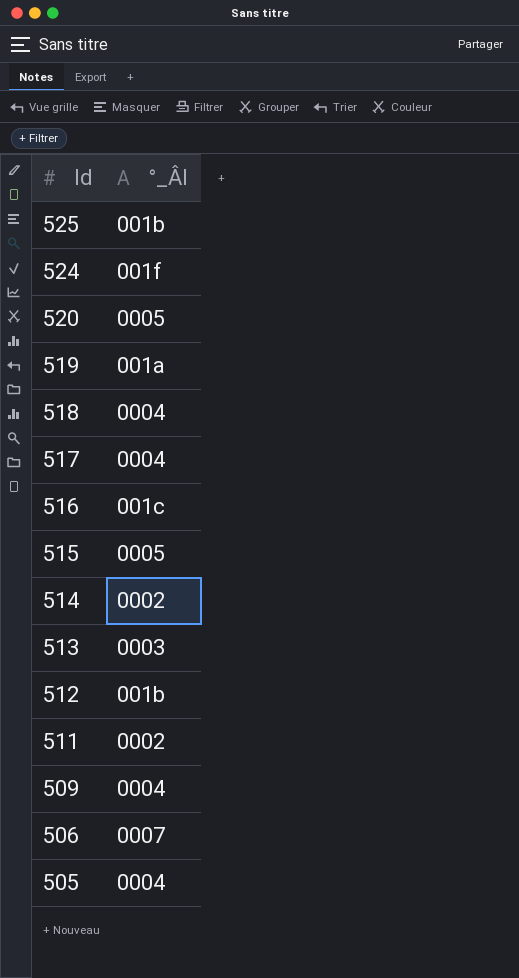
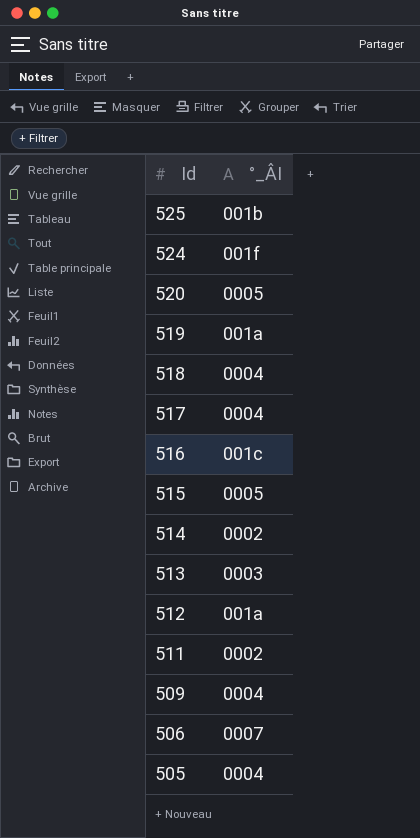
512 | °_ÂI: 001b -> 001a

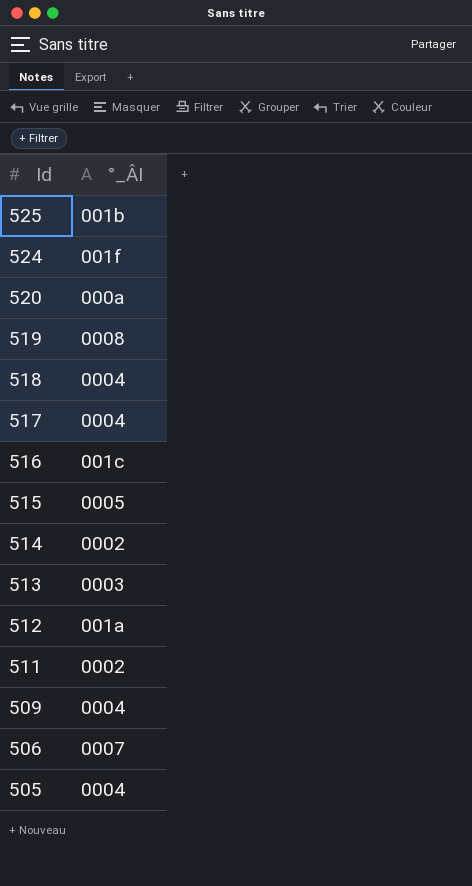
520 | °_ÂI: 0005 -> 000a
519 | °_ÂI: 001a -> 0008

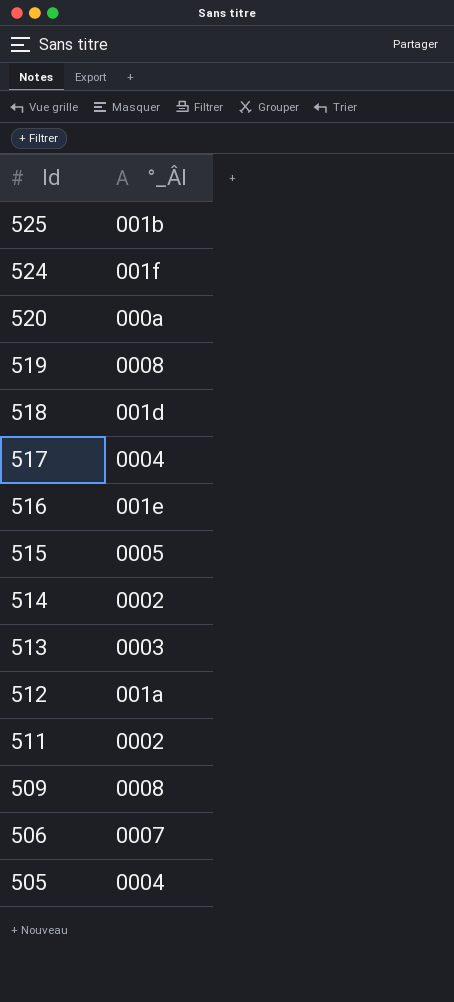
518 | °_ÂI: 0004 -> 001d
516 | °_ÂI: 001c -> 001e
509 | °_ÂI: 0004 -> 0008

